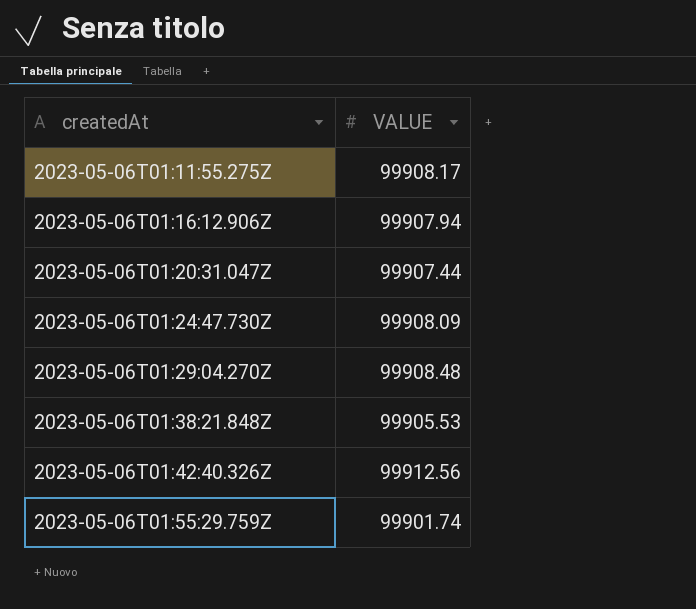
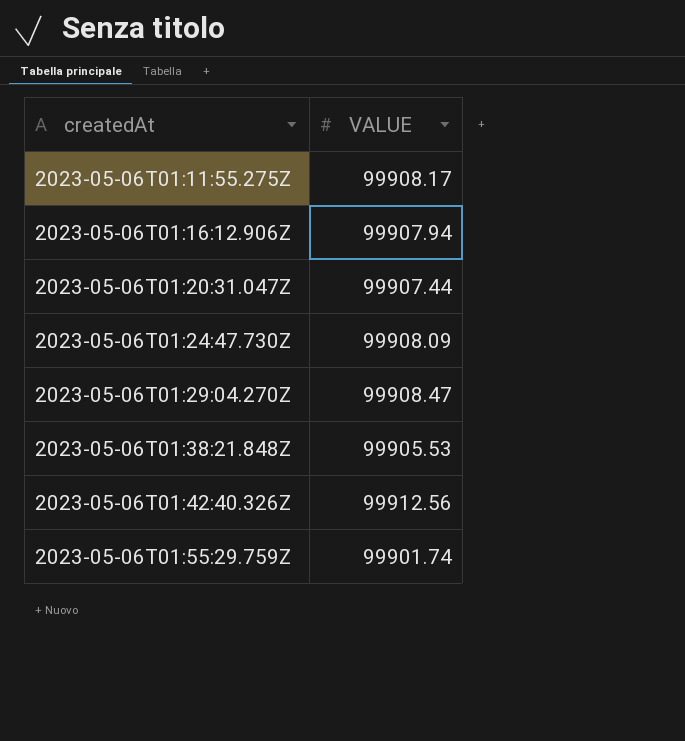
2023-05-06T01:29:04.270Z | VALUE: 99908.48 -> 99908.47

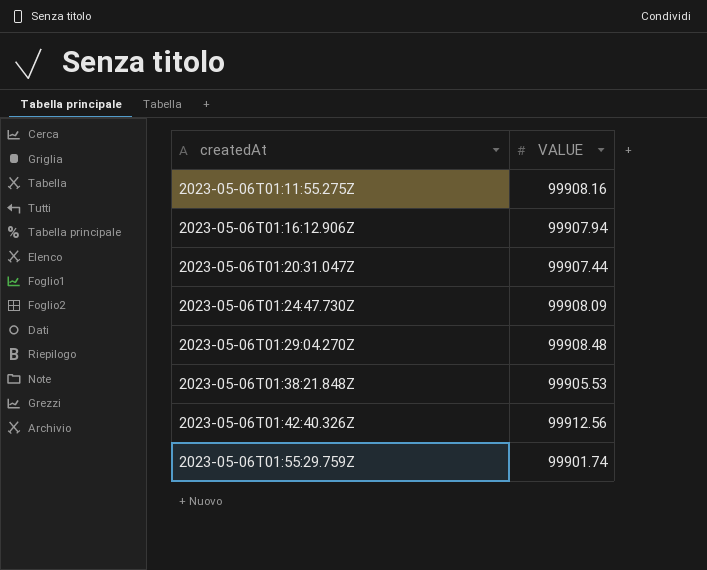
2023-05-06T01:11:55.275Z | VALUE: 99908.17 -> 99908.16
2023-05-06T01:29:04.270Z | VALUE: 99908.47 -> 99908.48

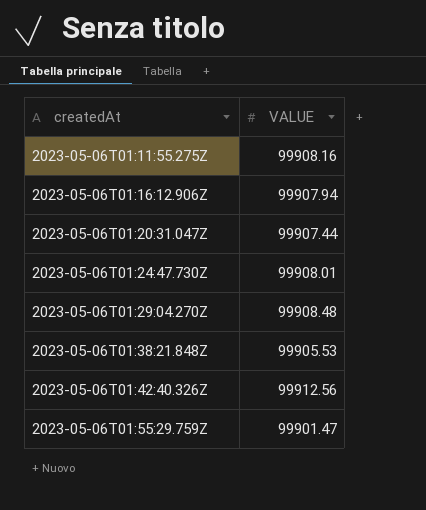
2023-05-06T01:24:47.730Z | VALUE: 99908.09 -> 99908.01
2023-05-06T01:55:29.759Z | VALUE: 99901.74 -> 99901.47

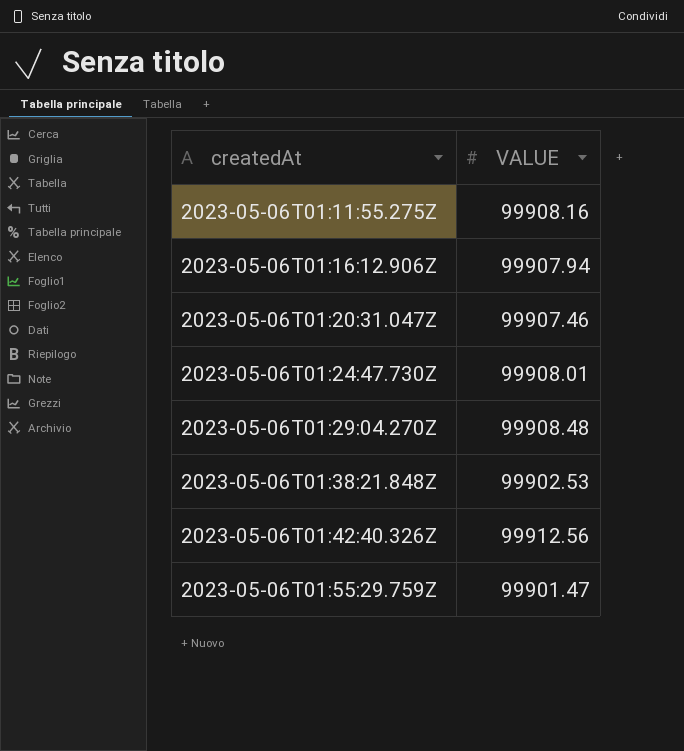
2023-05-06T01:20:31.047Z | VALUE: 99907.44 -> 99907.46
2023-05-06T01:38:21.848Z | VALUE: 99905.53 -> 99902.53

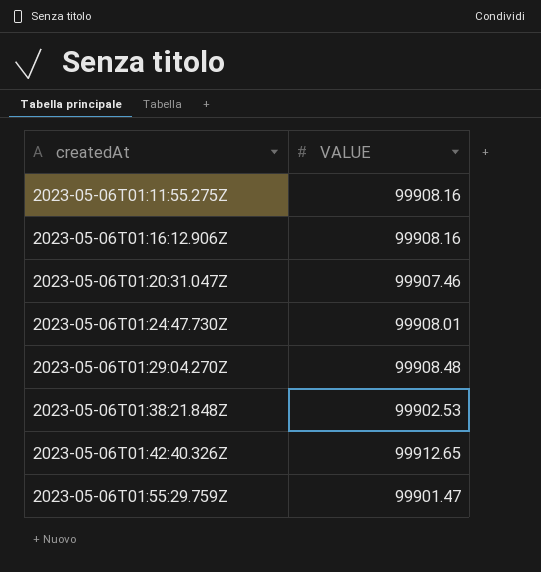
2023-05-06T01:16:12.906Z | VALUE: 99907.94 -> 99908.16
2023-05-06T01:42:40.326Z | VALUE: 99912.56 -> 99912.65

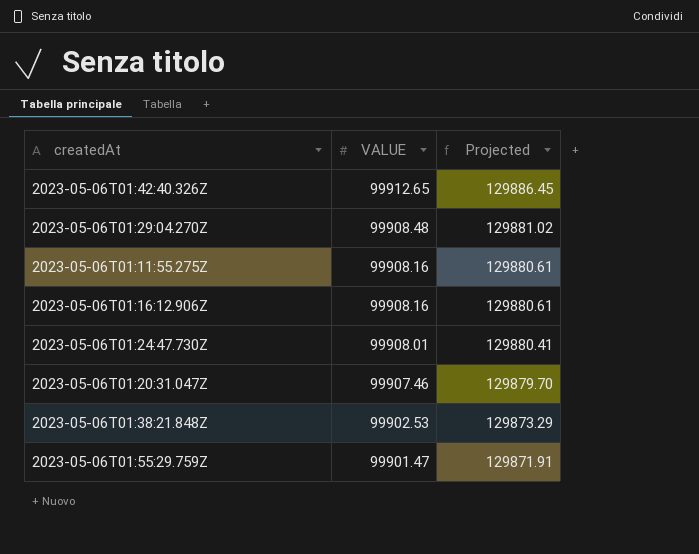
row order: createdAt ascending -> VALUE descending
column Projected | formula: none -> [VALUE] * 1.3

